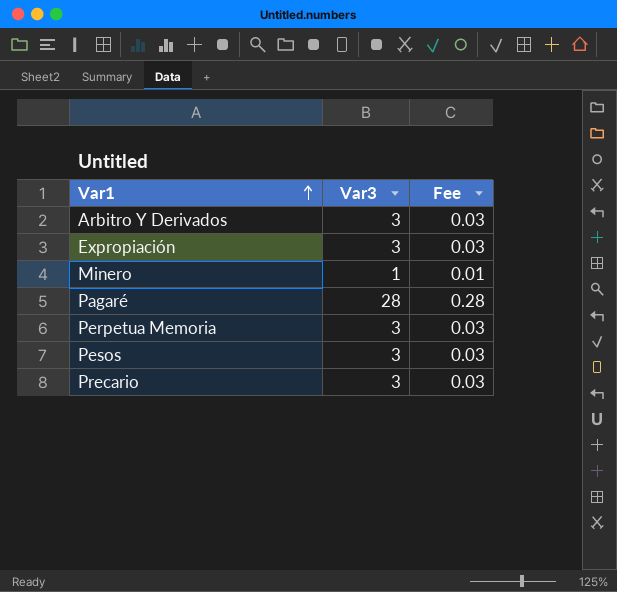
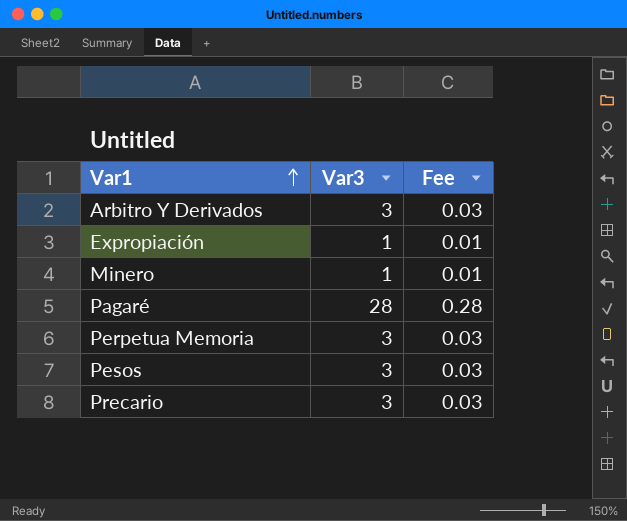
Expropiación | Var3: 3 -> 1
Expropiación | Fee: 0.03 -> 0.01

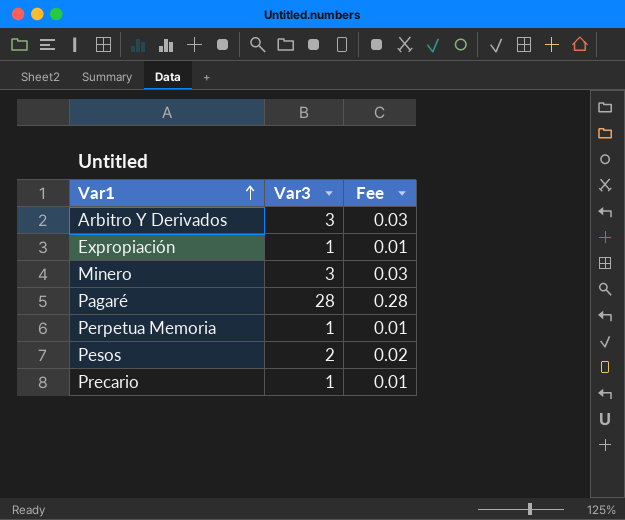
Minero | Var3: 1 -> 3
Minero | Fee: 0.01 -> 0.03
Perpetua Memoria | Var3: 3 -> 1
Perpetua Memoria | Fee: 0.03 -> 0.01
Pesos | Var3: 3 -> 2
Pesos | Fee: 0.03 -> 0.02
Precario | Var3: 3 -> 1
Precario | Fee: 0.03 -> 0.01

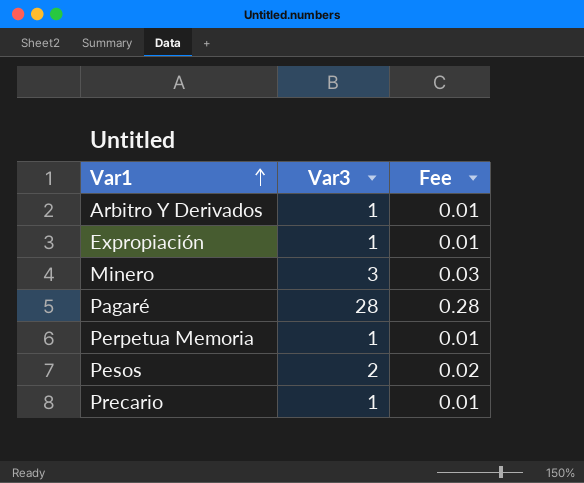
Arbitro Y Derivados | Var3: 3 -> 1
Arbitro Y Derivados | Fee: 0.03 -> 0.01

